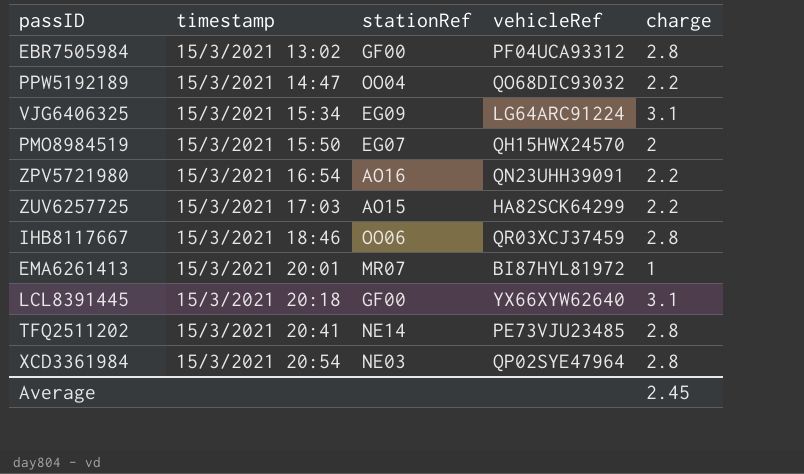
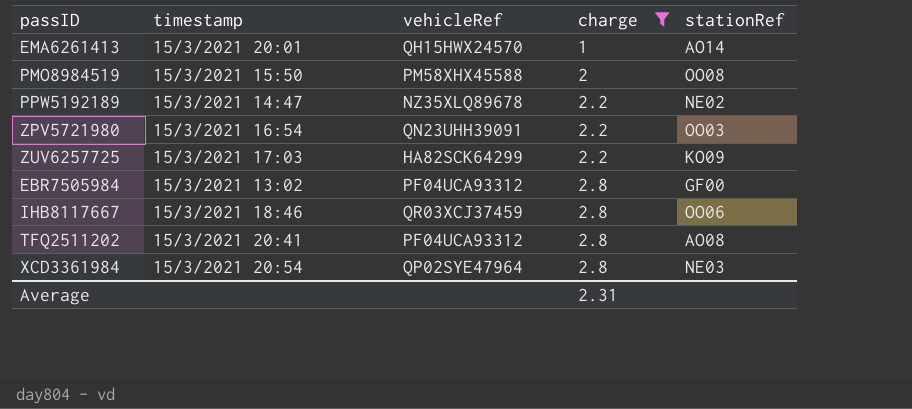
filter: none -> charge != 3.1
row order: timestamp ascending -> charge ascending
column stationRef | position: 3 -> 5
EMA6261413 | vehicleRef: BI87HYL81972 -> QH15HWX24570
EMA6261413 | stationRef: MR07 -> AO14
PMO8984519 | vehicleRef: QH15HWX24570 -> PM58XHX45588
PMO8984519 | stationRef: EG07 -> OO08
PPW5192189 | vehicleRef: QO68DIC93032 -> NZ35XLQ89678
PPW5192189 | stationRef: OO04 -> NE02
ZPV5721980 | stationRef: AO16 -> OO03
ZUV6257725 | stationRef: AO15 -> KO09
TFQ2511202 | vehicleRef: PE73VJU23485 -> PF04UCA93312
TFQ2511202 | stationRef: NE14 -> AO08
Average | charge: 2.45 -> 2.31

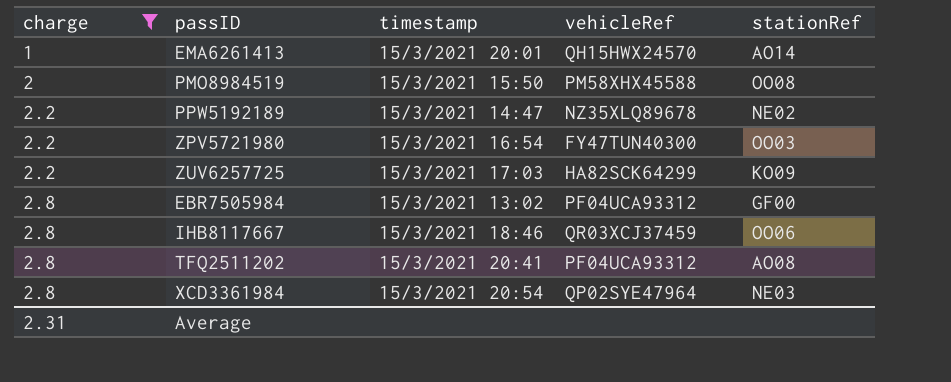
column charge | position: 4 -> 1
ZPV5721980 | vehicleRef: QN23UHH39091 -> FY47TUN40300

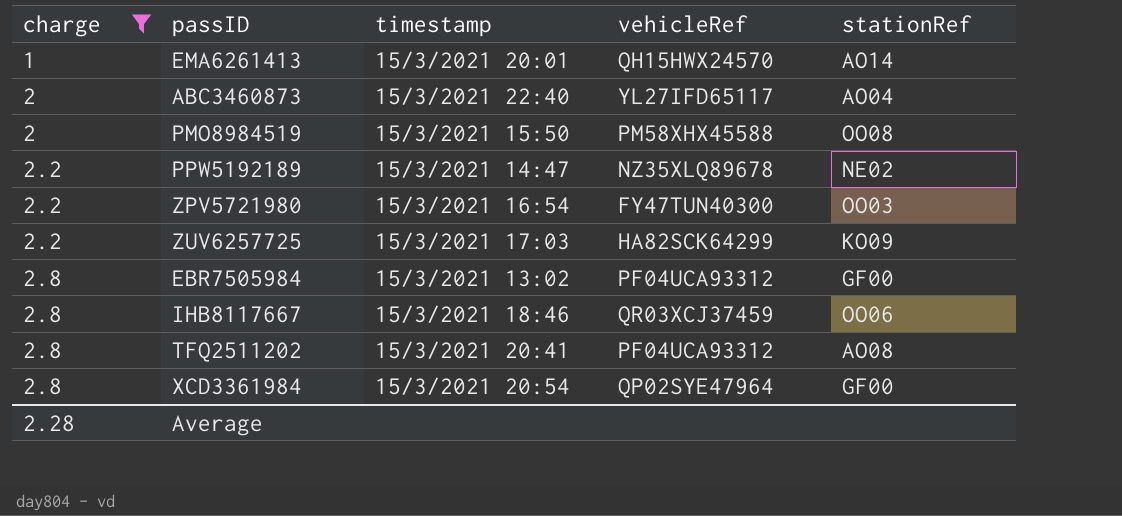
row ABC3460873: none -> 2 | 15/3/2021 22:40 | YL27IFD65117 | AO04
XCD3361984 | stationRef: NE03 -> GF00
Average | charge: 2.31 -> 2.28

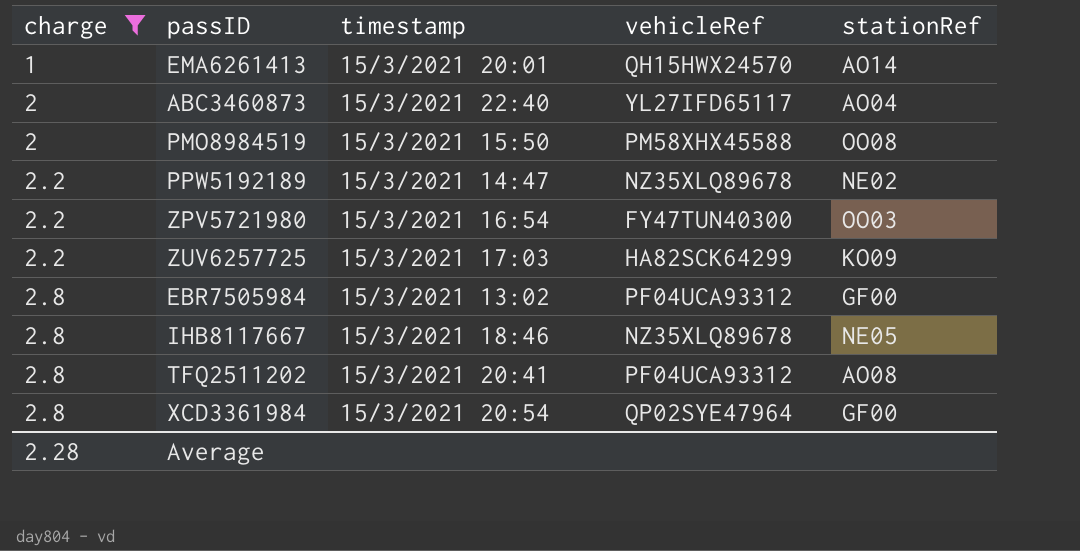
IHB8117667 | vehicleRef: QR03XCJ37459 -> NZ35XLQ89678
IHB8117667 | stationRef: OO06 -> NE05

